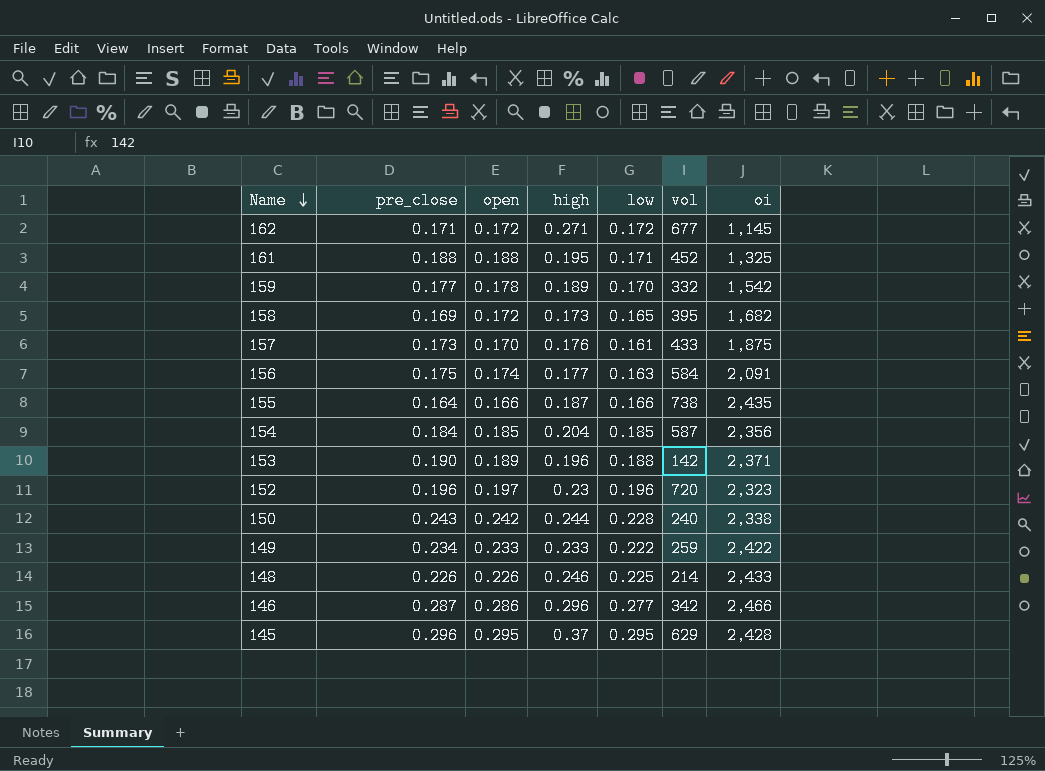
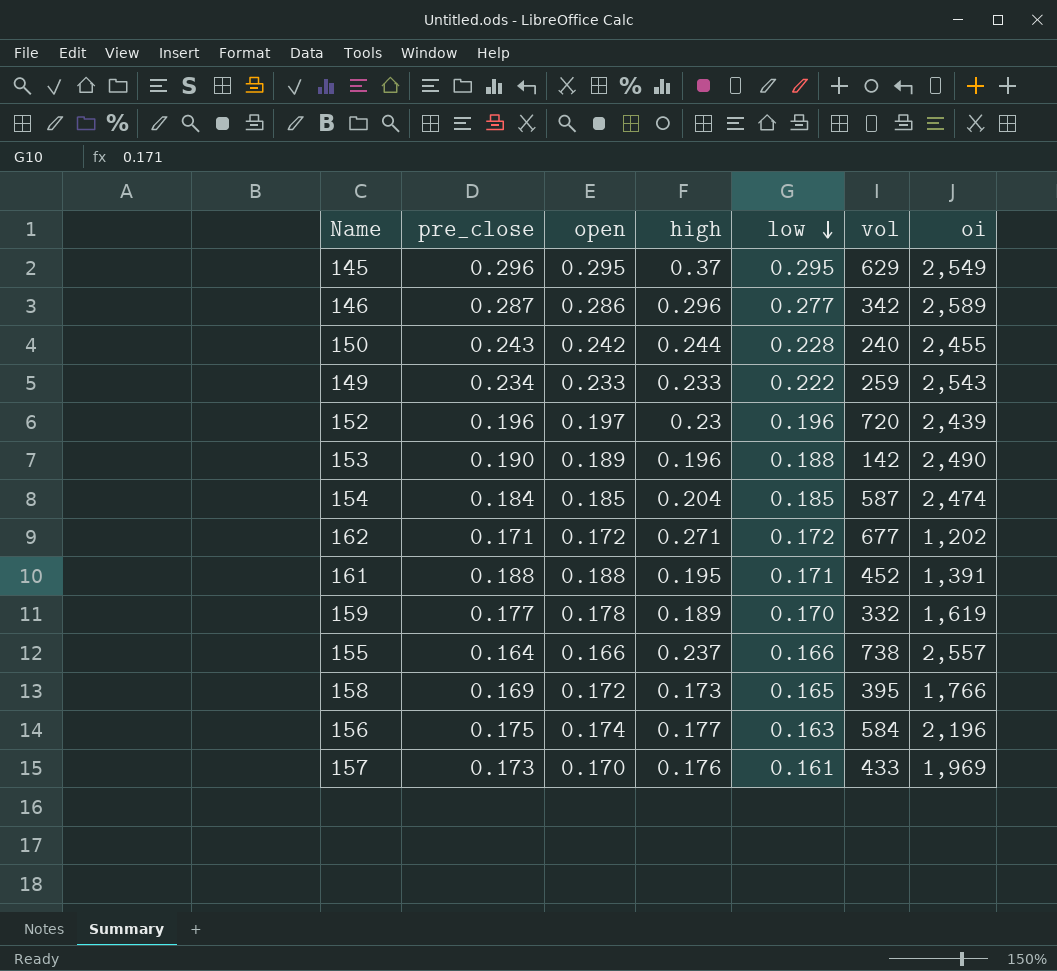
row order: Name descending -> low descending
row 148: 0.226 | 0.226 | 0.246 | 0.225 | 214 | 2,433 -> none
145 | oi: 2,428 -> 2,549
146 | oi: 2,466 -> 2,589
150 | oi: 2,338 -> 2,455
149 | oi: 2,422 -> 2,543
152 | oi: 2,323 -> 2,439
153 | oi: 2,371 -> 2,490
154 | oi: 2,356 -> 2,474
162 | oi: 1,145 -> 1,202
161 | oi: 1,325 -> 1,391
159 | oi: 1,542 -> 1,619
155 | high: 0.187 -> 0.237
155 | oi: 2,435 -> 2,557
158 | oi: 1,682 -> 1,766
156 | oi: 2,091 -> 2,196
157 | oi: 1,875 -> 1,969

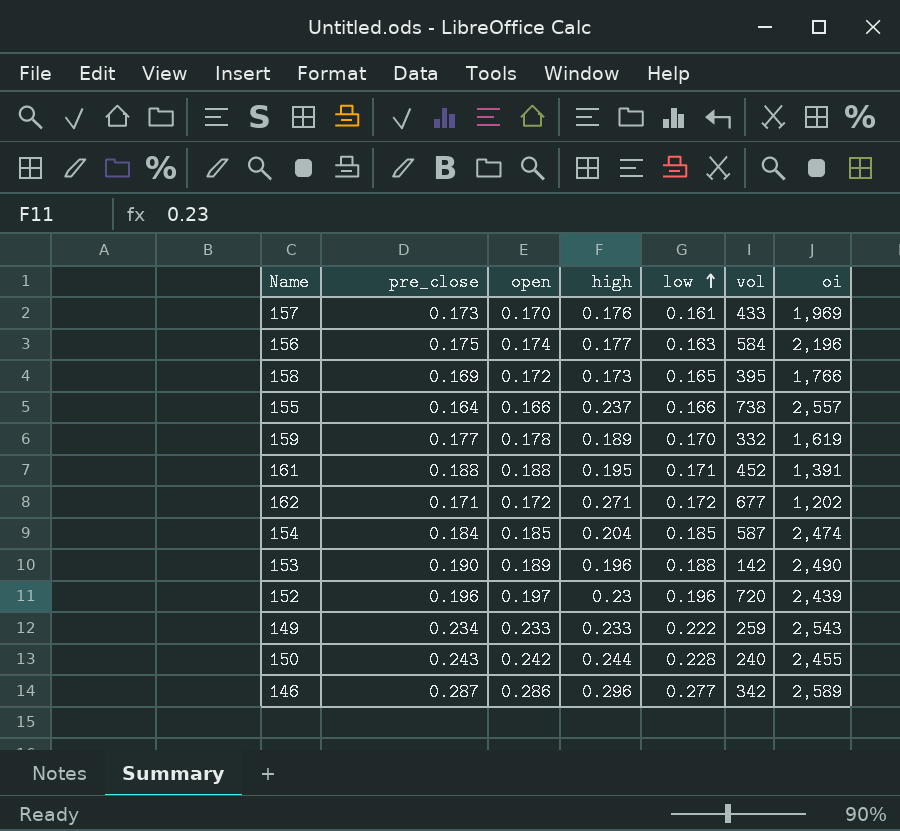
row order: low descending -> low ascending
row 145: 0.296 | 0.295 | 0.37 | 0.295 | 629 | 2,549 -> none

